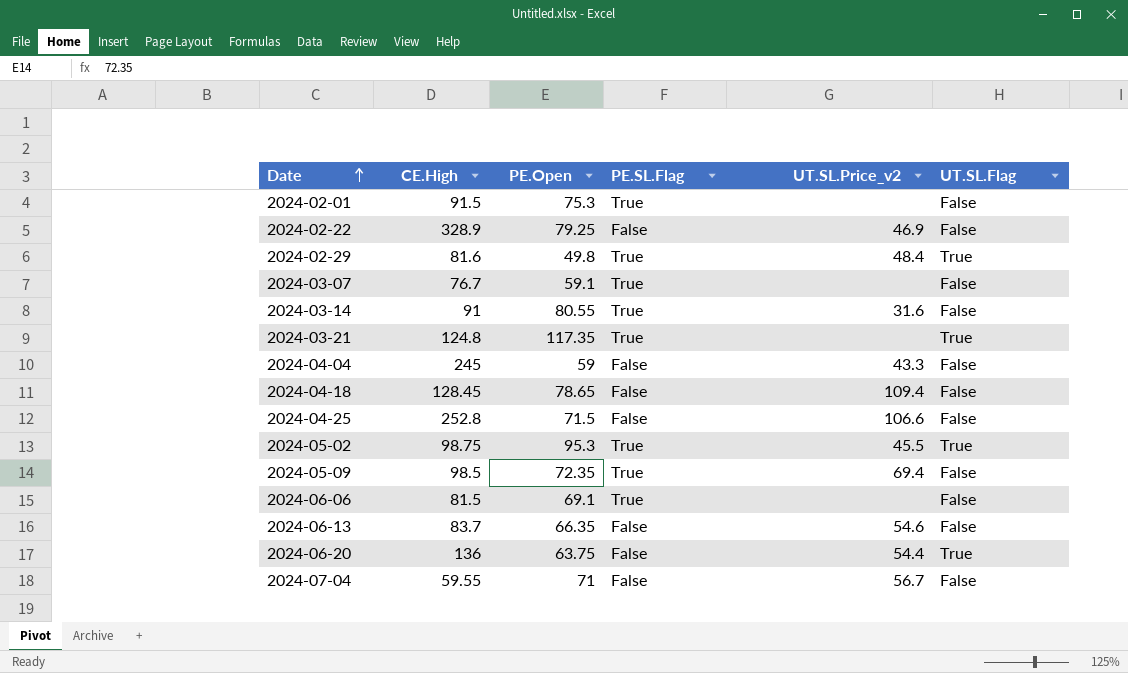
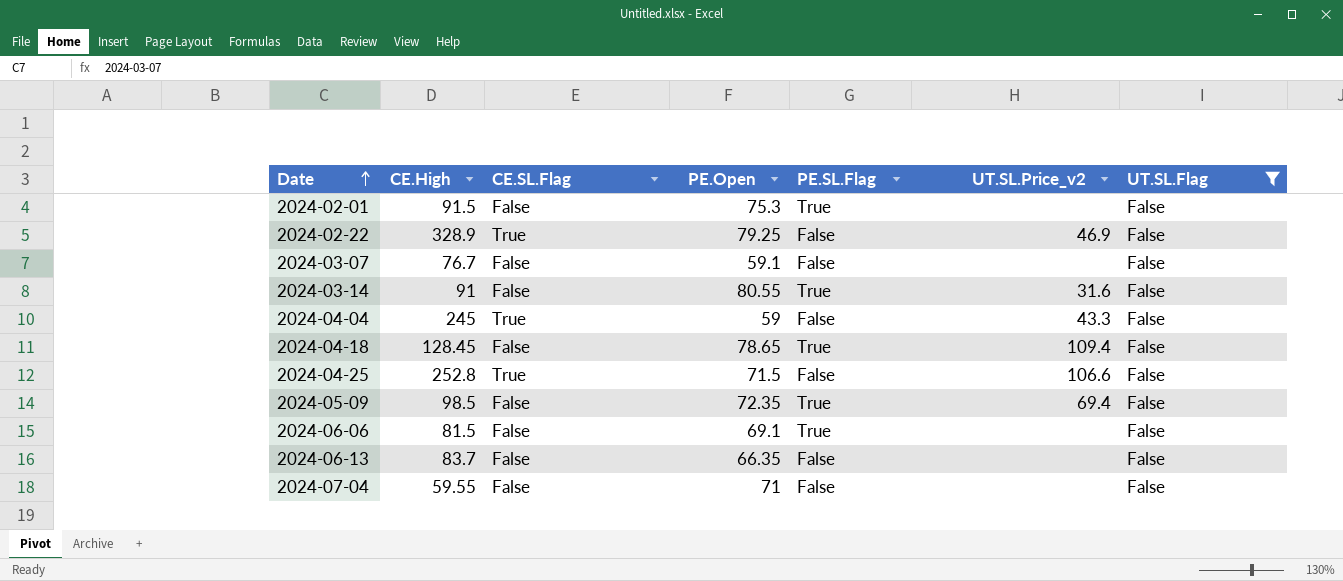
filter: none -> UT.SL.Flag = False
column CE.SL.Flag | position: none -> 3
2024-03-07 | PE.SL.Flag: True -> False
2024-04-18 | PE.SL.Flag: False -> True
2024-06-13 | UT.SL.Price_v2: 54.6 -> none
2024-07-04 | UT.SL.Price_v2: 56.7 -> none

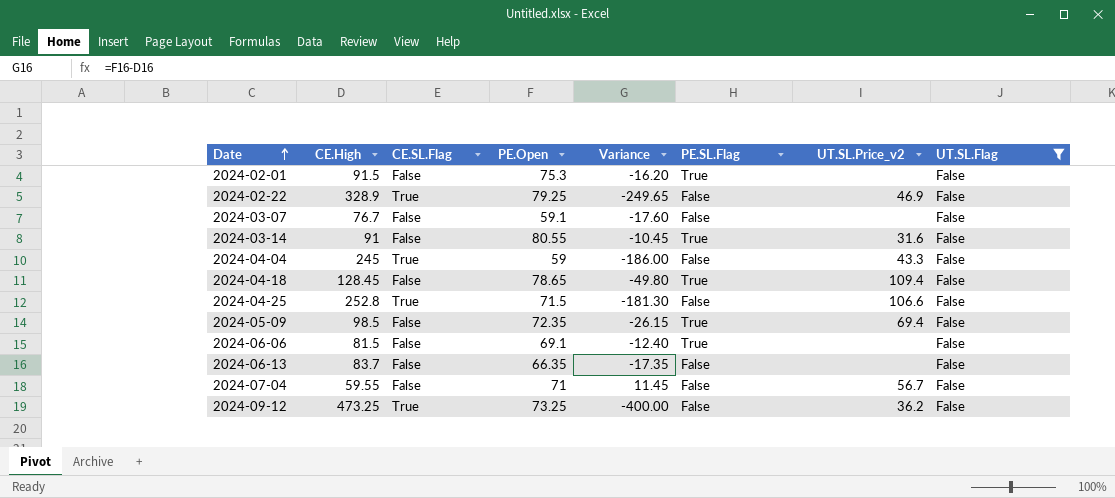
column Variance | formula: none -> [PE.Open] - [CE.High]
2024-07-04 | UT.SL.Price_v2: none -> 56.7
row 2024-09-12: none -> 473.25 | True | 73.25 | -400.00 | False | 36.2 | False

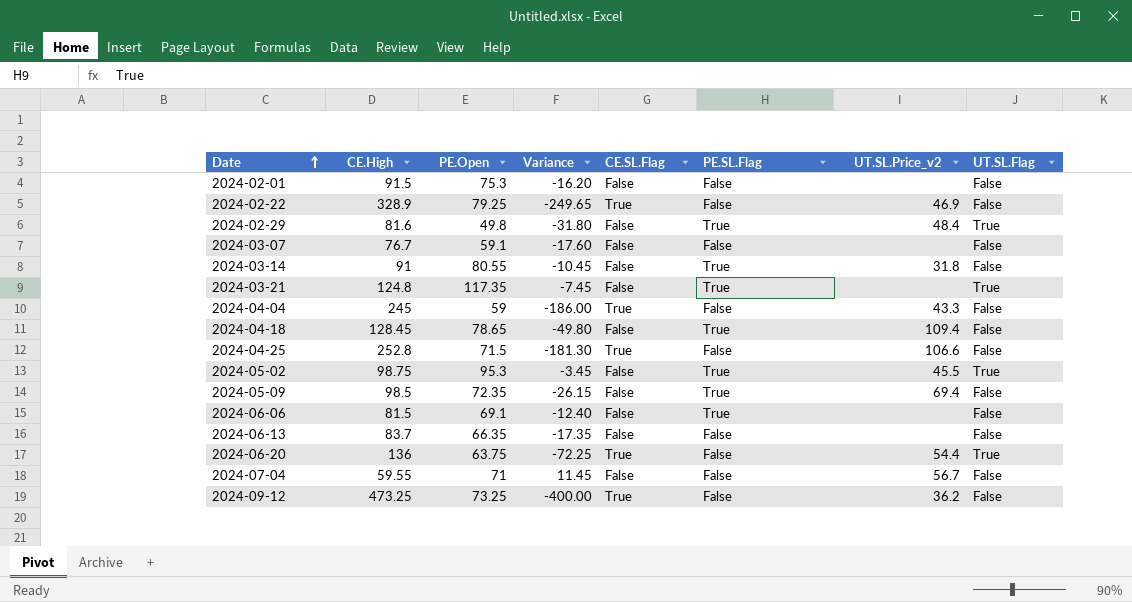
filter: UT.SL.Flag = False -> none
column CE.SL.Flag | position: 3 -> 5
2024-02-01 | PE.SL.Flag: True -> False
2024-03-14 | UT.SL.Price_v2: 31.6 -> 31.8

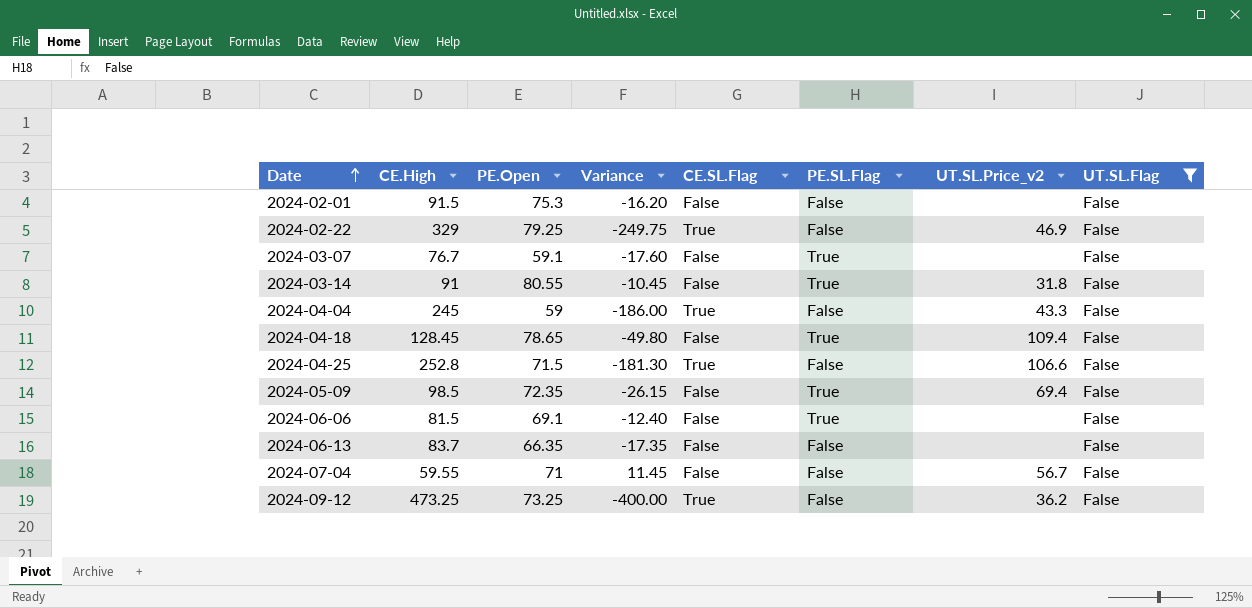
filter: none -> UT.SL.Flag = False
2024-02-22 | CE.High: 328.9 -> 329
2024-02-22 | Variance: -249.65 -> -249.75
2024-03-07 | PE.SL.Flag: False -> True

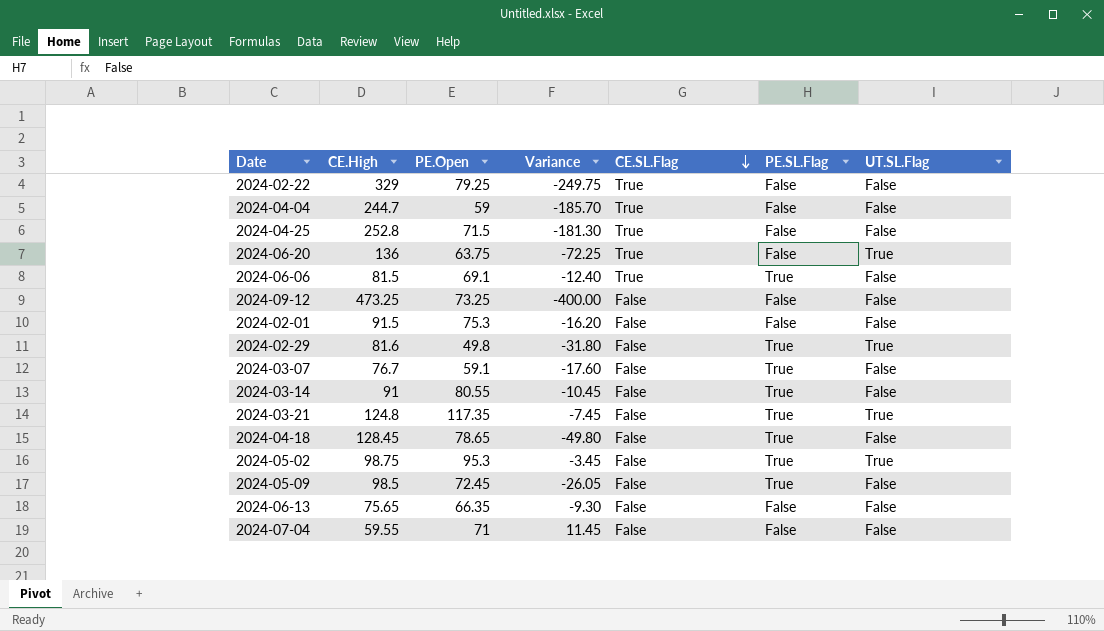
filter: UT.SL.Flag = False -> none
row order: Date ascending -> CE.SL.Flag descending
column UT.SL.Price_v2 | position: 7 -> none
2024-04-04 | CE.High: 245 -> 244.7
2024-04-04 | Variance: -186.00 -> -185.70
2024-06-06 | CE.SL.Flag: False -> True
2024-09-12 | CE.SL.Flag: True -> False
2024-05-09 | PE.Open: 72.35 -> 72.45
2024-05-09 | Variance: -26.15 -> -26.05
2024-06-13 | CE.High: 83.7 -> 75.65
2024-06-13 | Variance: -17.35 -> -9.30

